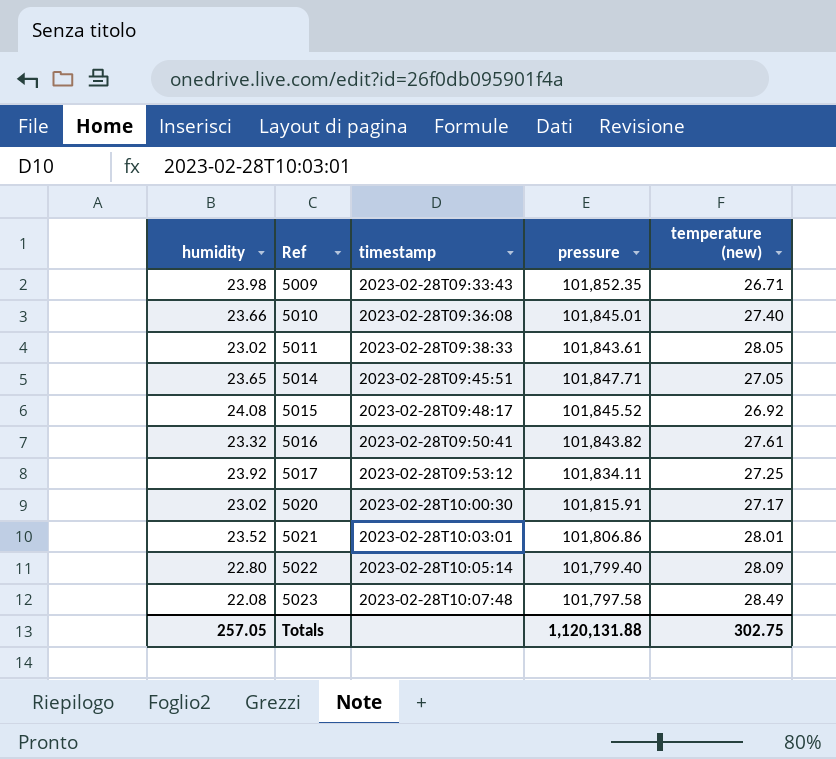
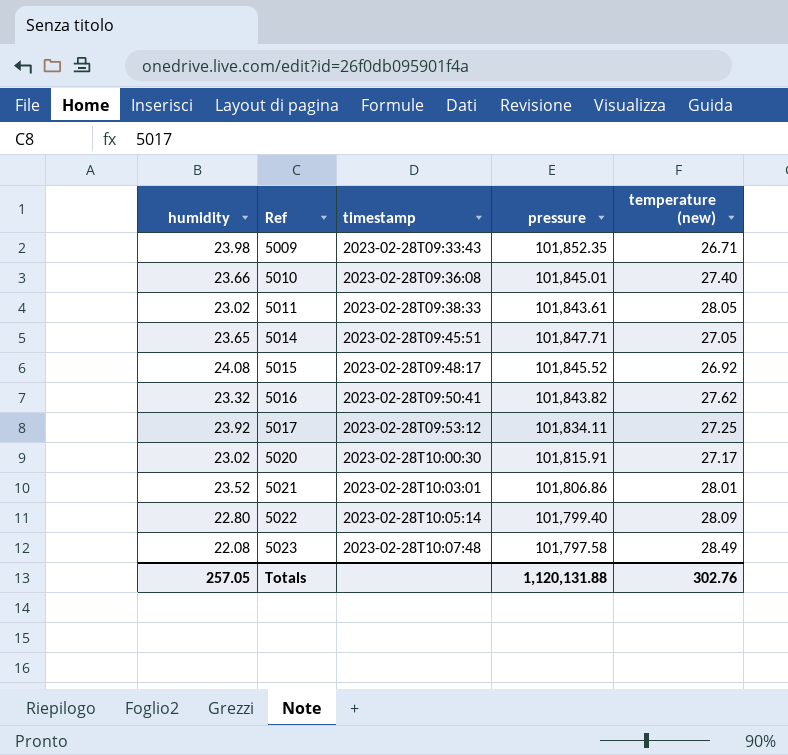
5016 | temperature (new): 27.61 -> 27.62
Totals | temperature (new): 302.75 -> 302.76

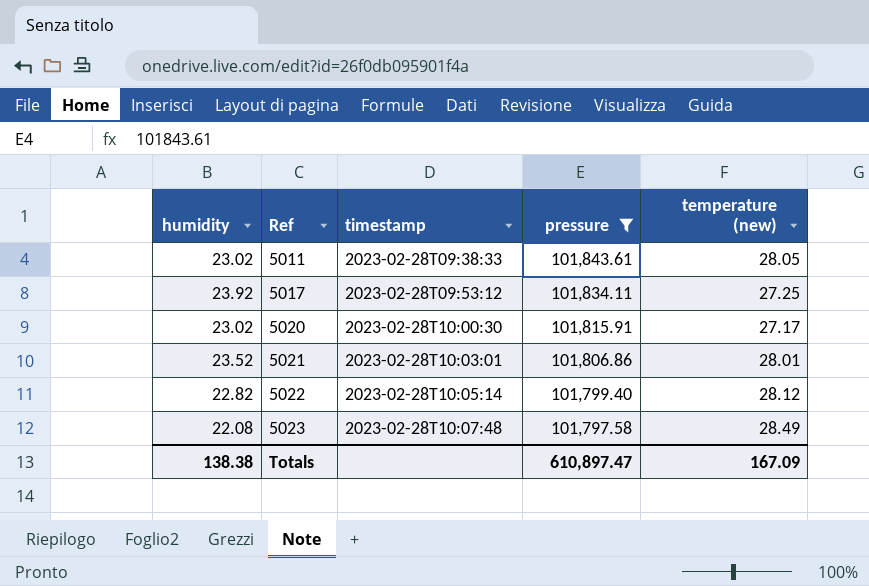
filter: none -> pressure <= 101,843.61
5022 | humidity: 22.80 -> 22.82
5022 | temperature (new): 28.09 -> 28.12
Totals | humidity: 257.05 -> 138.38
Totals | pressure: 1,120,131.88 -> 610,897.47
Totals | temperature (new): 302.76 -> 167.09

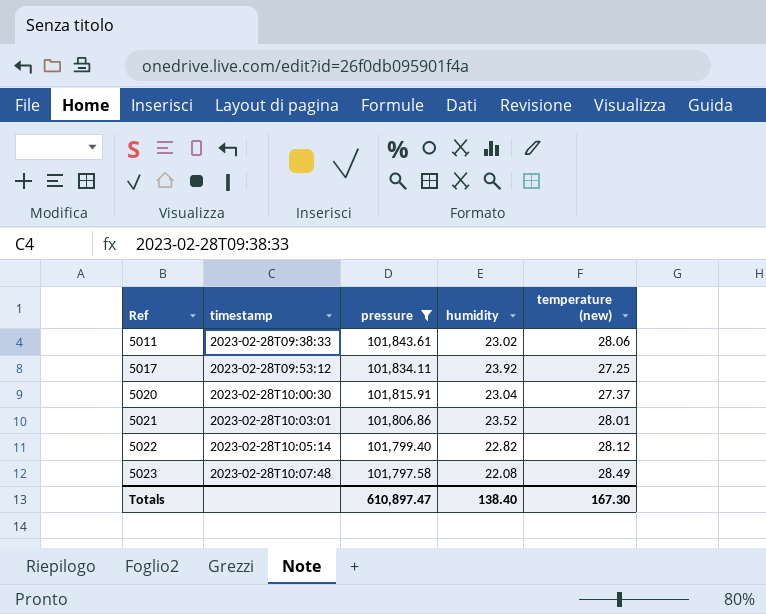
column humidity | position: 1 -> 4
5011 | temperature (new): 28.05 -> 28.06
5020 | humidity: 23.02 -> 23.04
5020 | temperature (new): 27.17 -> 27.37
Totals | humidity: 138.38 -> 138.40
Totals | temperature (new): 167.09 -> 167.30

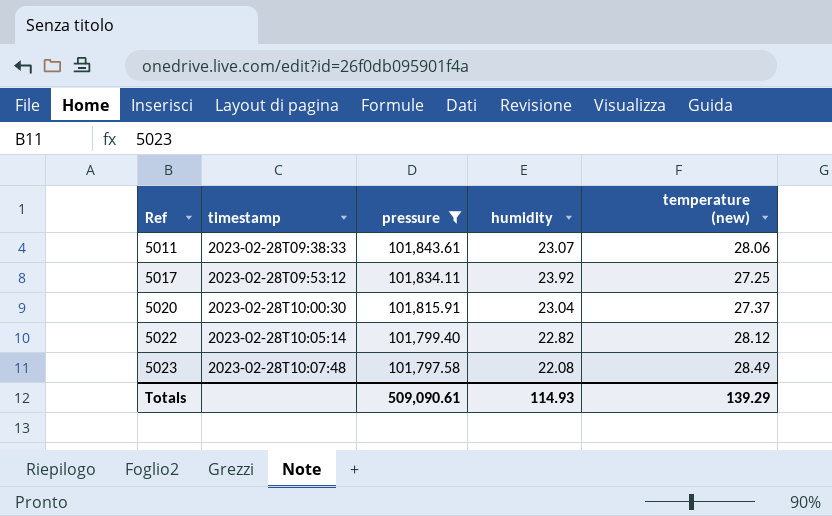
row 5021: 2023-02-28T10:03:01 | 101,806.86 | 23.52 | 28.01 -> none
5011 | humidity: 23.02 -> 23.07
Totals | pressure: 610,897.47 -> 509,090.61
Totals | humidity: 138.40 -> 114.93
Totals | temperature (new): 167.30 -> 139.29

